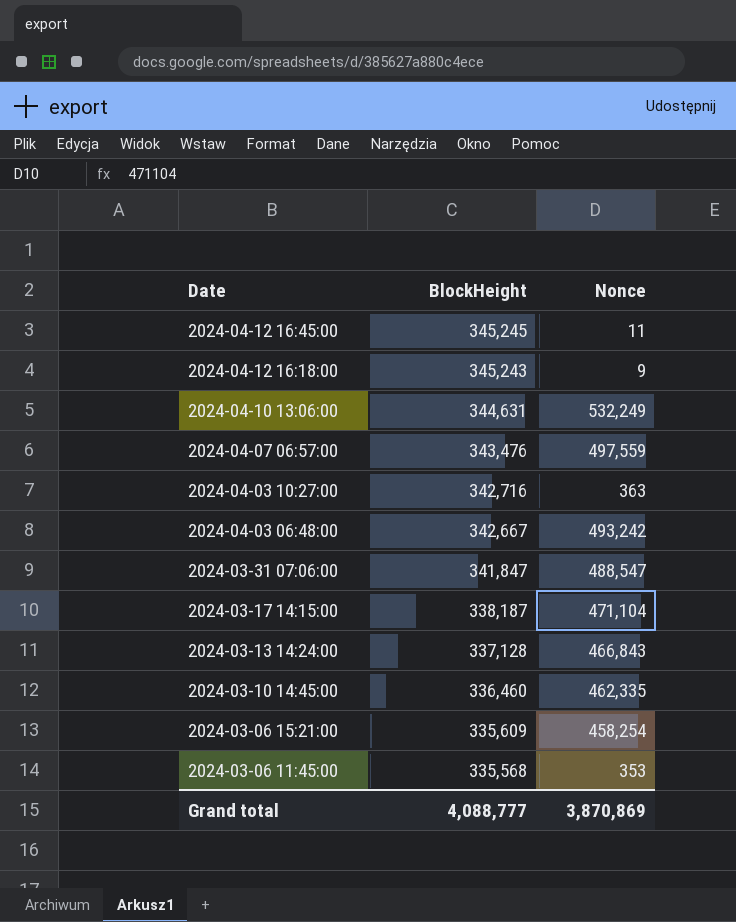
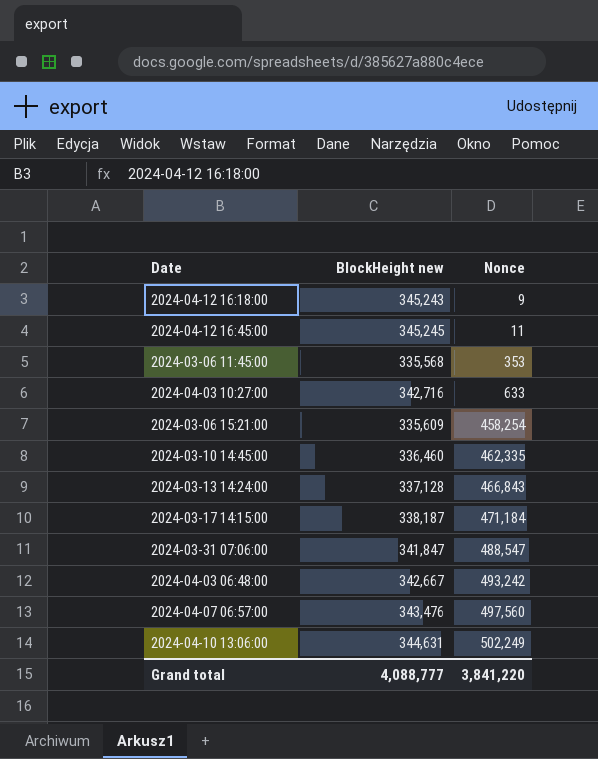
row order: Date descending -> Nonce ascending
column name: BlockHeight -> BlockHeight new
2024-04-03 10:27:00 | Nonce: 363 -> 633
2024-03-17 14:15:00 | Nonce: 471,104 -> 471,184
2024-04-07 06:57:00 | Nonce: 497,559 -> 497,560
2024-04-10 13:06:00 | Nonce: 532,249 -> 502,249
Grand total | Nonce: 3,870,869 -> 3,841,220

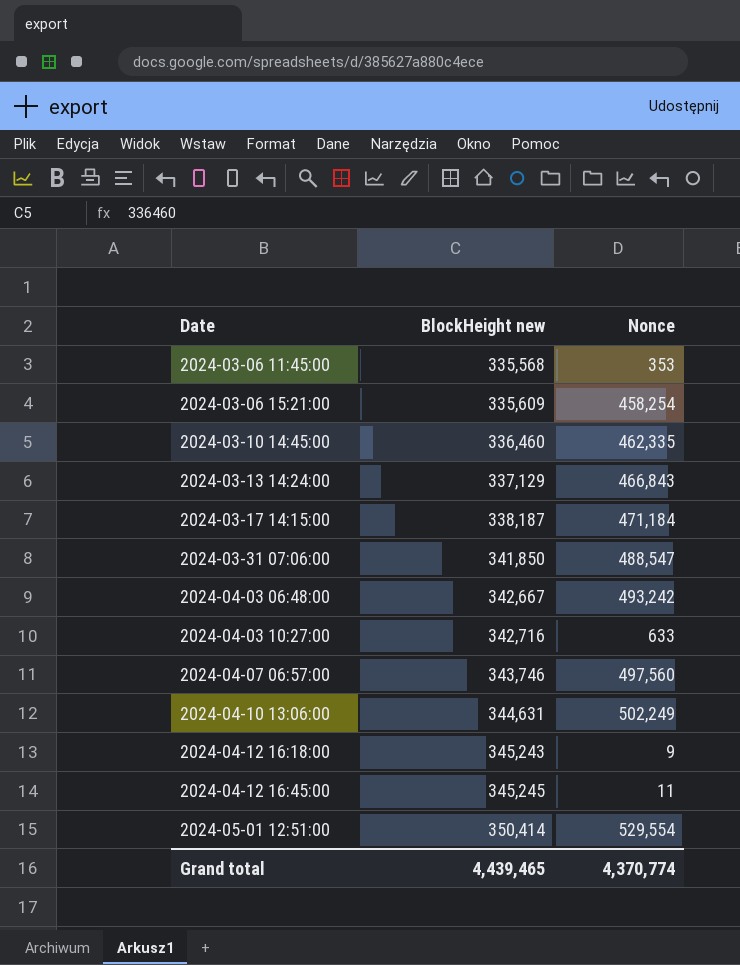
row order: Nonce ascending -> Date ascending
2024-03-13 14:24:00 | BlockHeight new: 337,128 -> 337,129
2024-03-31 07:06:00 | BlockHeight new: 341,847 -> 341,850
2024-04-07 06:57:00 | BlockHeight new: 343,476 -> 343,746
row 2024-05-01 12:51:00: none -> 350,414 | 529,554
Grand total | BlockHeight new: 4,088,777 -> 4,439,465
Grand total | Nonce: 3,841,220 -> 4,370,774

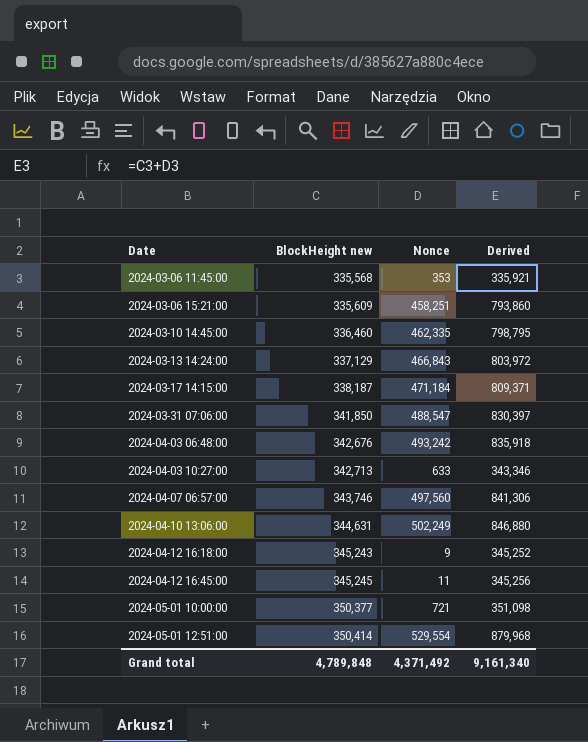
column Derived | formula: none -> [BlockHeight new] + [Nonce]
2024-03-06 15:21:00 | Nonce: 458,254 -> 458,251
2024-04-03 06:48:00 | BlockHeight new: 342,667 -> 342,676
2024-04-03 10:27:00 | BlockHeight new: 342,716 -> 342,713
row 2024-05-01 10:00:00: none -> 350,377 | 721 | 351,098
Grand total | BlockHeight new: 4,439,465 -> 4,789,848
Grand total | Nonce: 4,370,774 -> 4,371,492

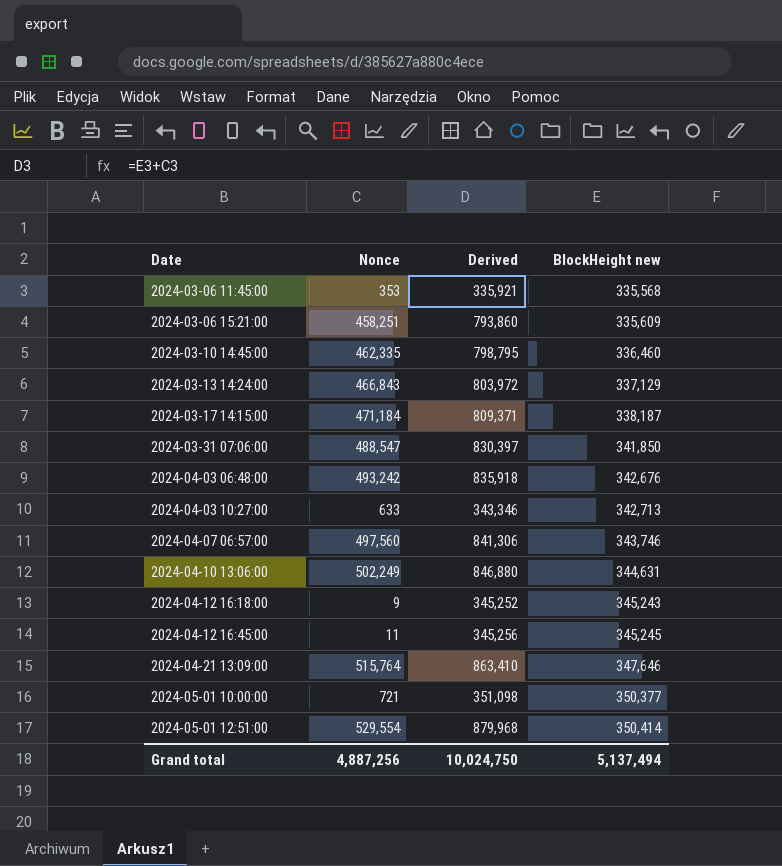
column BlockHeight new | position: 2 -> 4
row 2024-04-21 13:09:00: none -> 515,764 | 863,410 | 347,646
Grand total | Nonce: 4,371,492 -> 4,887,256
Grand total | Derived: 9,161,340 -> 10,024,750
Grand total | BlockHeight new: 4,789,848 -> 5,137,494

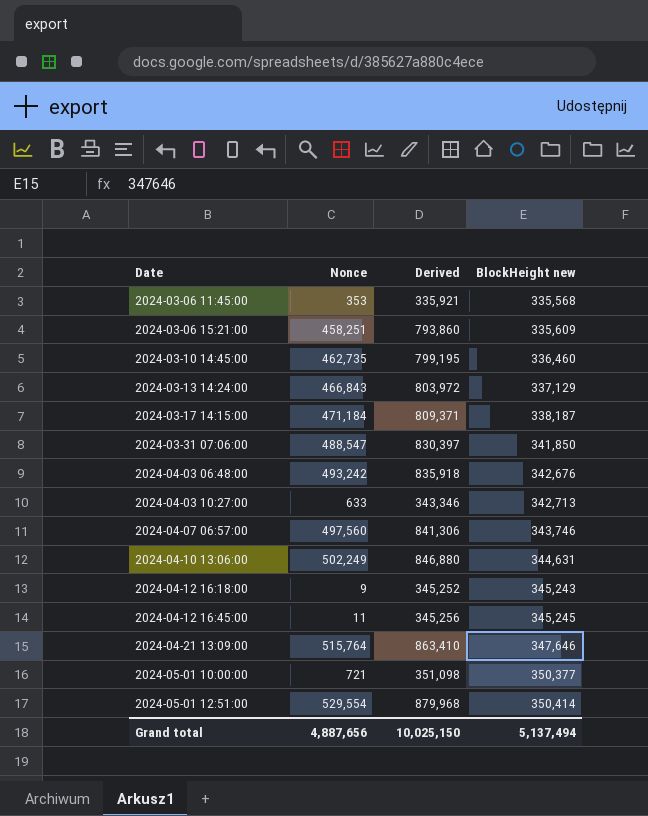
2024-03-10 14:45:00 | Nonce: 462,335 -> 462,735
2024-03-10 14:45:00 | Derived: 798,795 -> 799,195
Grand total | Nonce: 4,887,256 -> 4,887,656
Grand total | Derived: 10,024,750 -> 10,025,150

